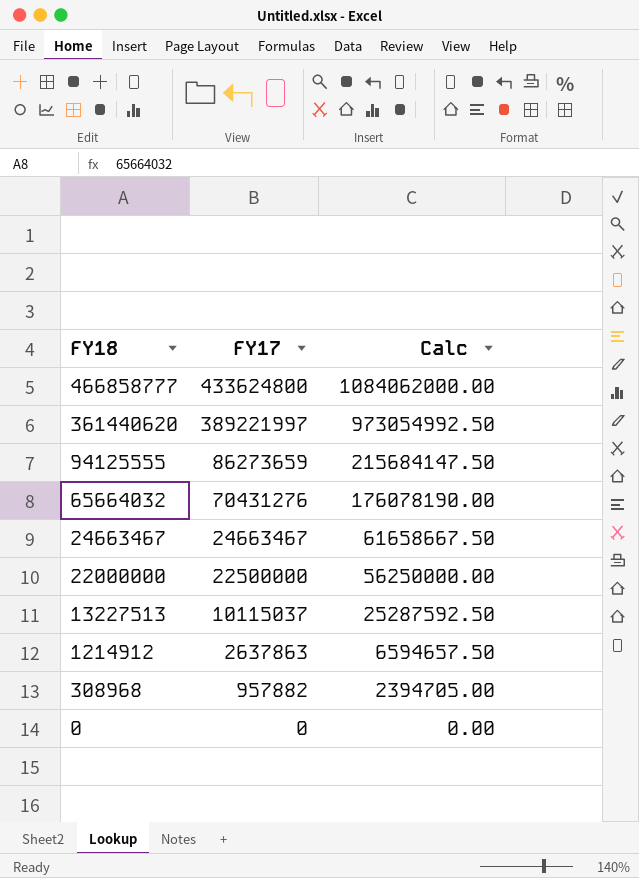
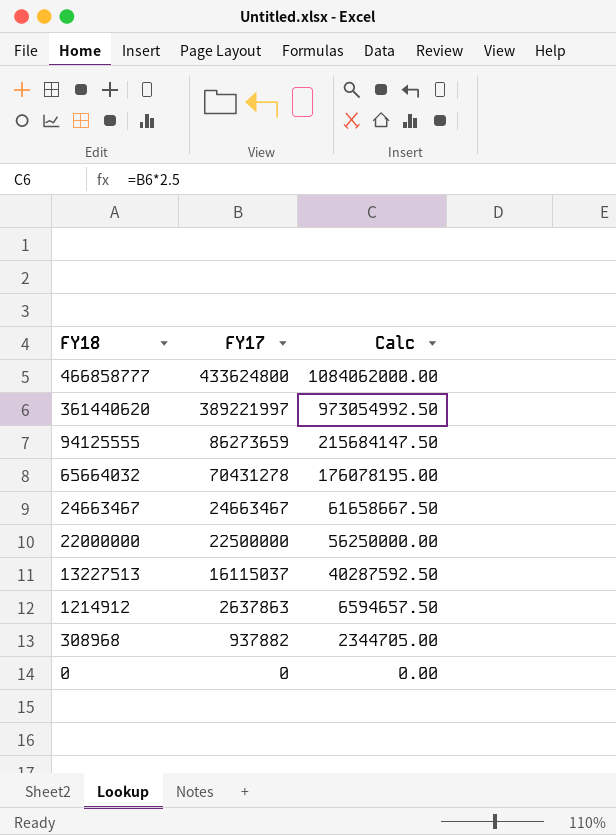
65664032 | FY17: 70431276 -> 70431278
65664032 | Calc: 176078190.00 -> 176078195.00
13227513 | FY17: 10115037 -> 16115037
13227513 | Calc: 25287592.50 -> 40287592.50
308968 | FY17: 957882 -> 937882
308968 | Calc: 2394705.00 -> 2344705.00

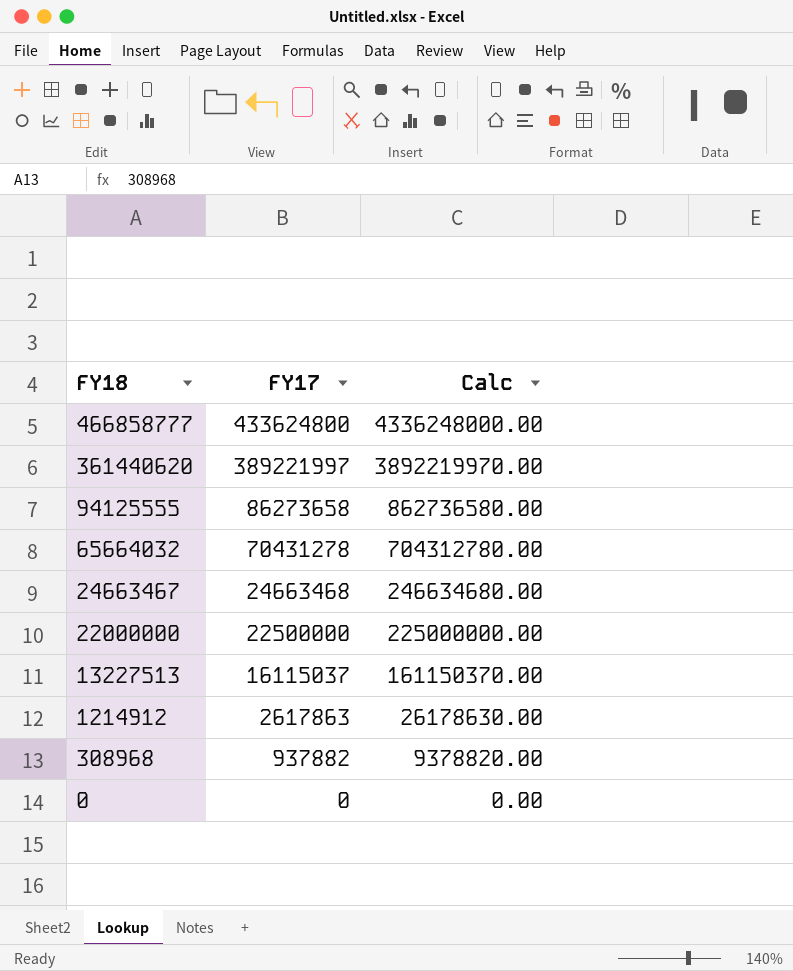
column Calc | formula: [FY17] * 2.5 -> [FY17] * 10
94125555 | FY17: 86273659 -> 86273658
24663467 | FY17: 24663467 -> 24663468
1214912 | FY17: 2637863 -> 2617863

